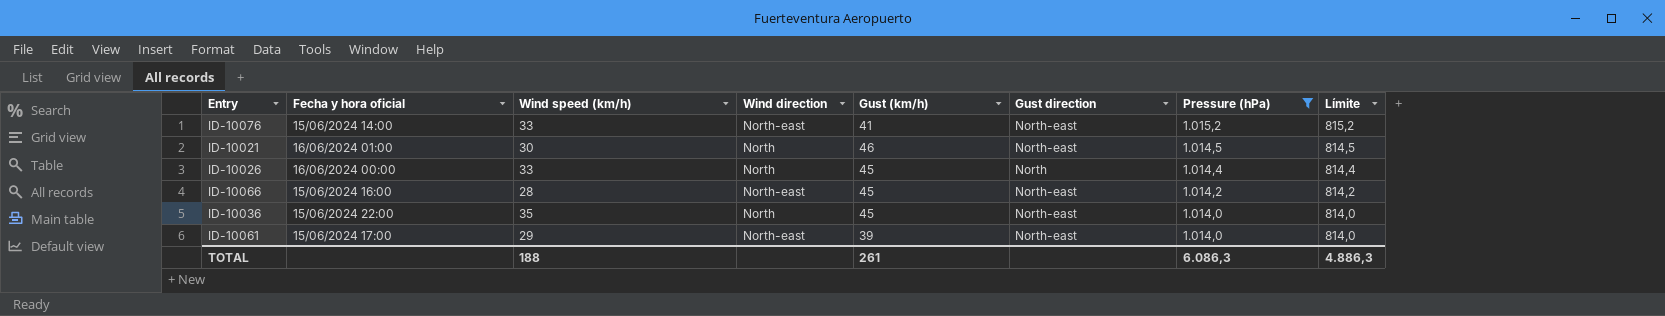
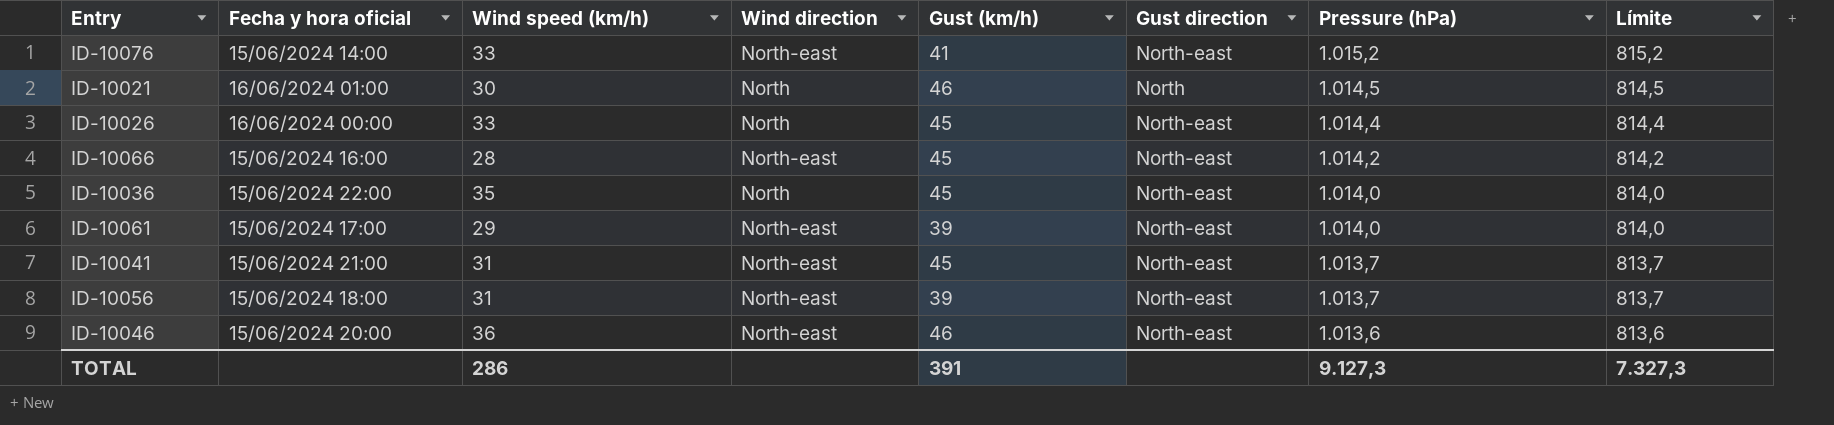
filter: Pressure (hPa) >= 1.014,0 -> none
ID-10021 | Gust direction: North-east -> North
ID-10026 | Gust direction: North -> North-east
TOTAL | Wind speed (km/h): 188 -> 286
TOTAL | Gust (km/h): 261 -> 391
TOTAL | Pressure (hPa): 6.086,3 -> 9.127,3
TOTAL | Límite: 4.886,3 -> 7.327,3

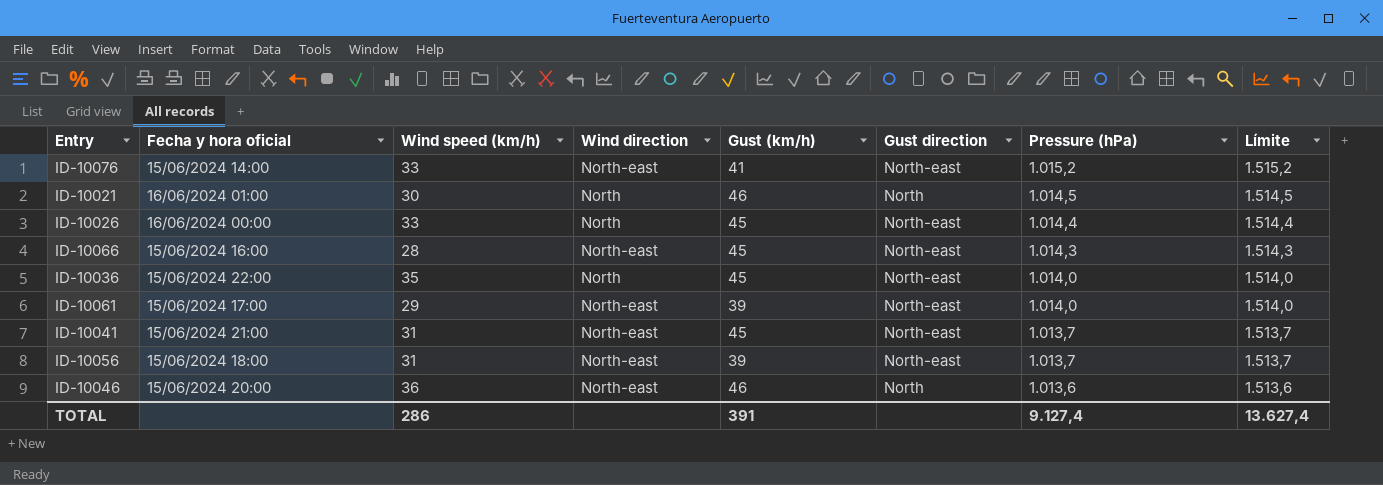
column Límite | formula: [Pressure (hPa)] - 200 -> [Pressure (hPa)] + 500
ID-10066 | Pressure (hPa): 1.014,2 -> 1.014,3
ID-10046 | Gust direction: North-east -> North
TOTAL | Pressure (hPa): 9.127,3 -> 9.127,4
TOTAL | Límite: 7.327,3 -> 13.627,4

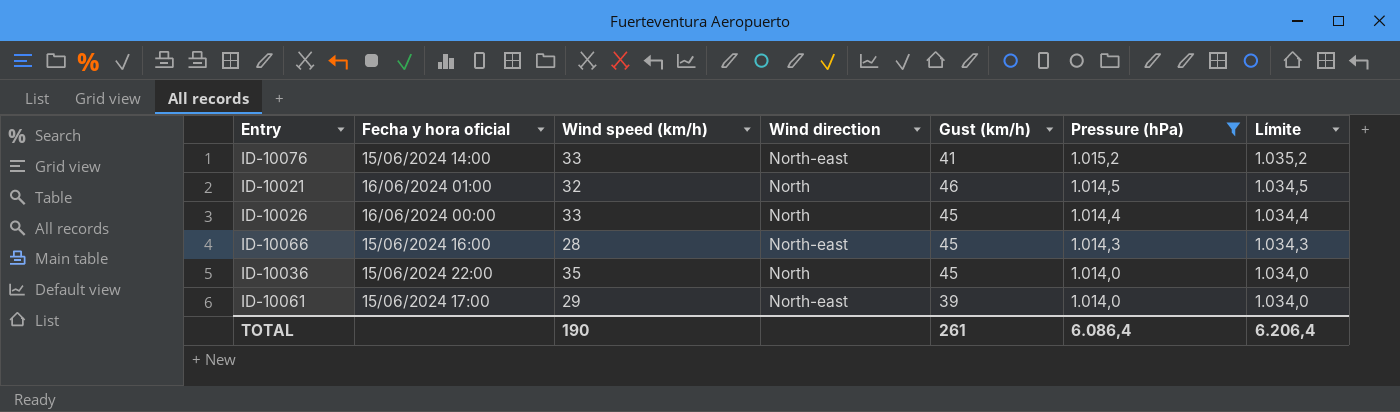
filter: none -> Pressure (hPa) >= 1.014,0
column Gust direction | position: 6 -> none
column Límite | formula: [Pressure (hPa)] + 500 -> [Pressure (hPa)] + 20
ID-10021 | Wind speed (km/h): 30 -> 32
TOTAL | Wind speed (km/h): 286 -> 190
TOTAL | Gust (km/h): 391 -> 261
TOTAL | Pressure (hPa): 9.127,4 -> 6.086,4
TOTAL | Límite: 13.627,4 -> 6.206,4

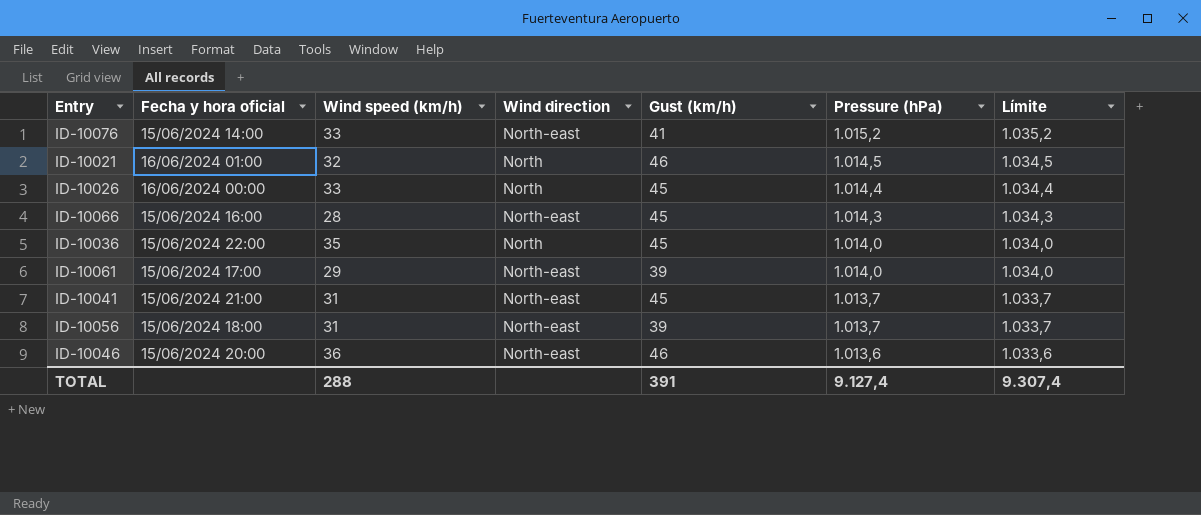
filter: Pressure (hPa) >= 1.014,0 -> none
TOTAL | Wind speed (km/h): 190 -> 288
TOTAL | Gust (km/h): 261 -> 391
TOTAL | Pressure (hPa): 6.086,4 -> 9.127,4
TOTAL | Límite: 6.206,4 -> 9.307,4

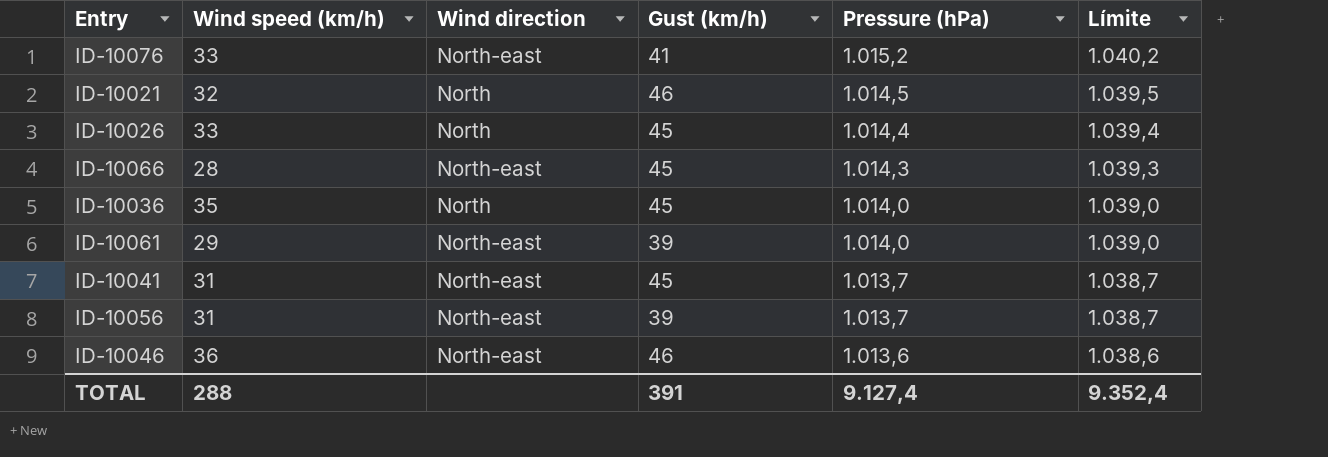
column Fecha y hora oficial | position: 2 -> none
column Límite | formula: [Pressure (hPa)] + 20 -> [Pressure (hPa)] + 25
TOTAL | Límite: 9.307,4 -> 9.352,4

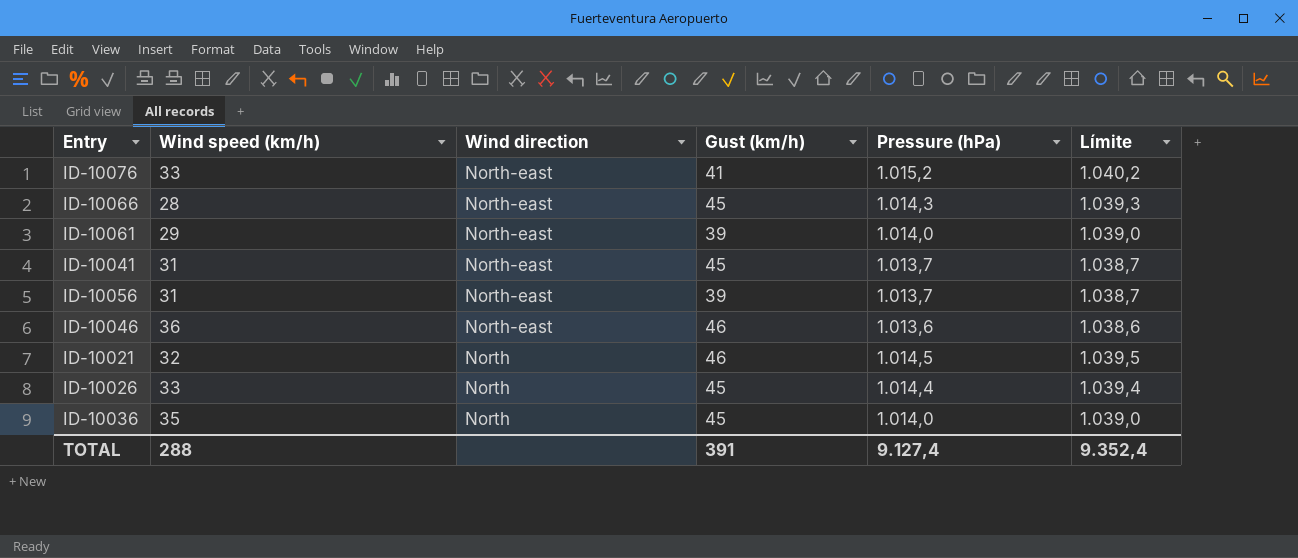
row order: Pressure (hPa) descending -> Wind direction descending

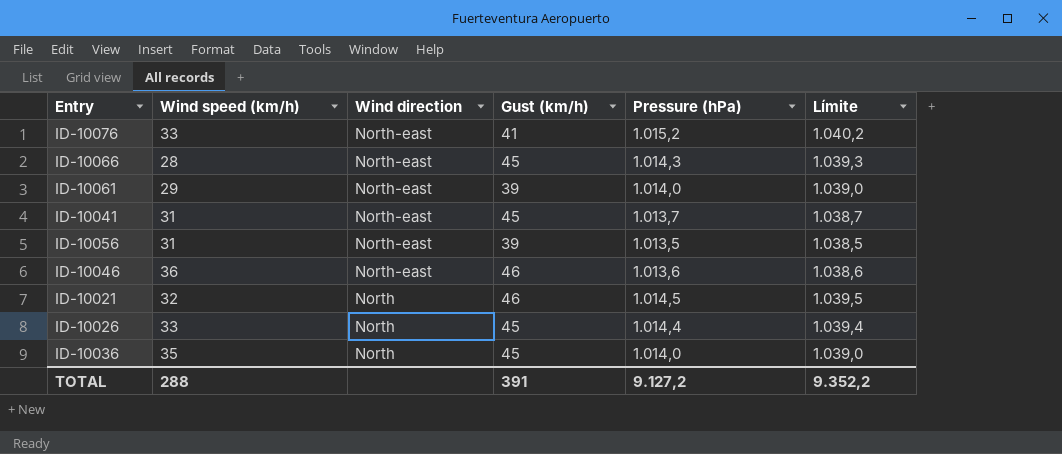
ID-10056 | Pressure (hPa): 1.013,7 -> 1.013,5
ID-10056 | Límite: 1.038,7 -> 1.038,5
TOTAL | Pressure (hPa): 9.127,4 -> 9.127,2
TOTAL | Límite: 9.352,4 -> 9.352,2

